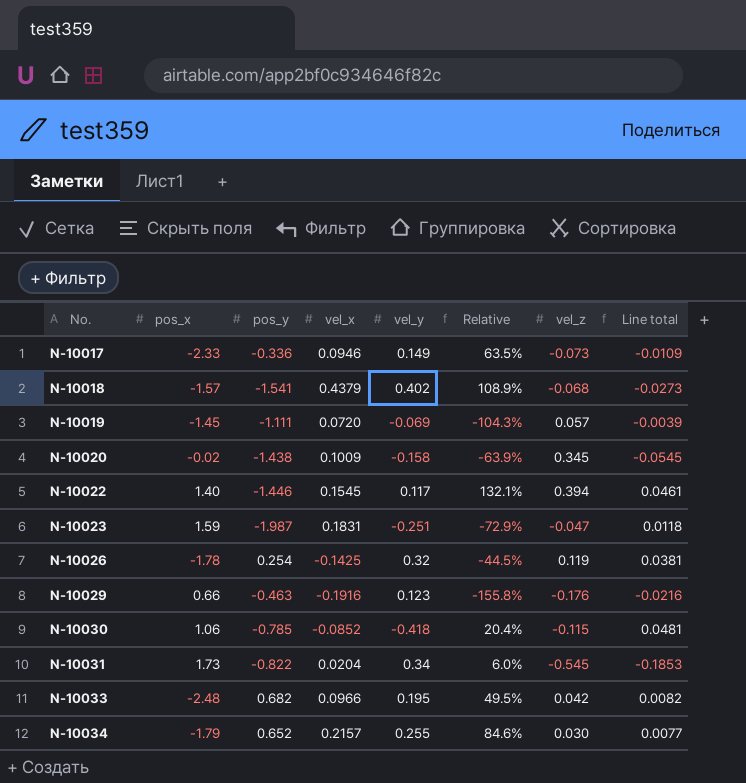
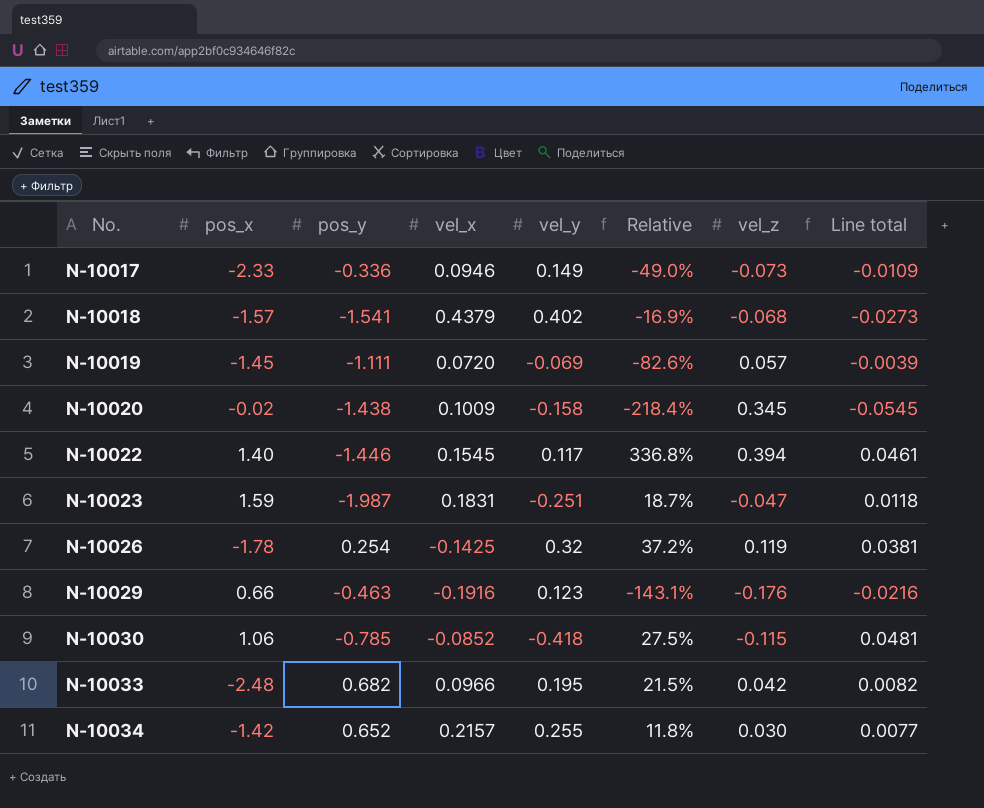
column Relative | formula: [vel_x] / [vel_y] -> [vel_z] / [vel_y]
row N-10031: 1.73 | -0.822 | 0.0204 | 0.34 | 6.0% | -0.545 | -0.1853 -> none
N-10034 | pos_x: -1.79 -> -1.42

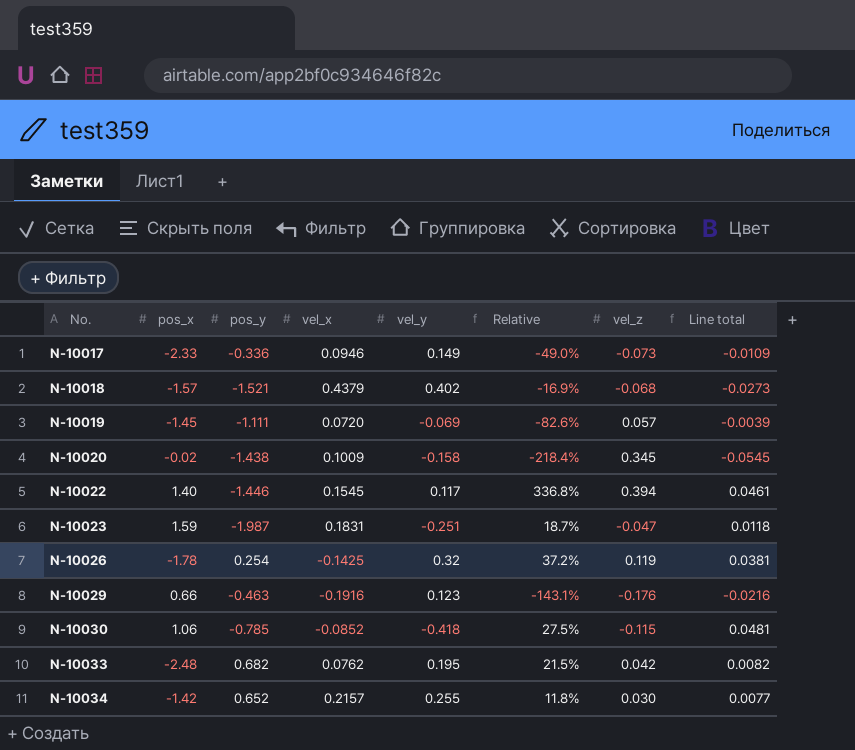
N-10018 | pos_y: -1.541 -> -1.521
N-10033 | vel_x: 0.0966 -> 0.0762

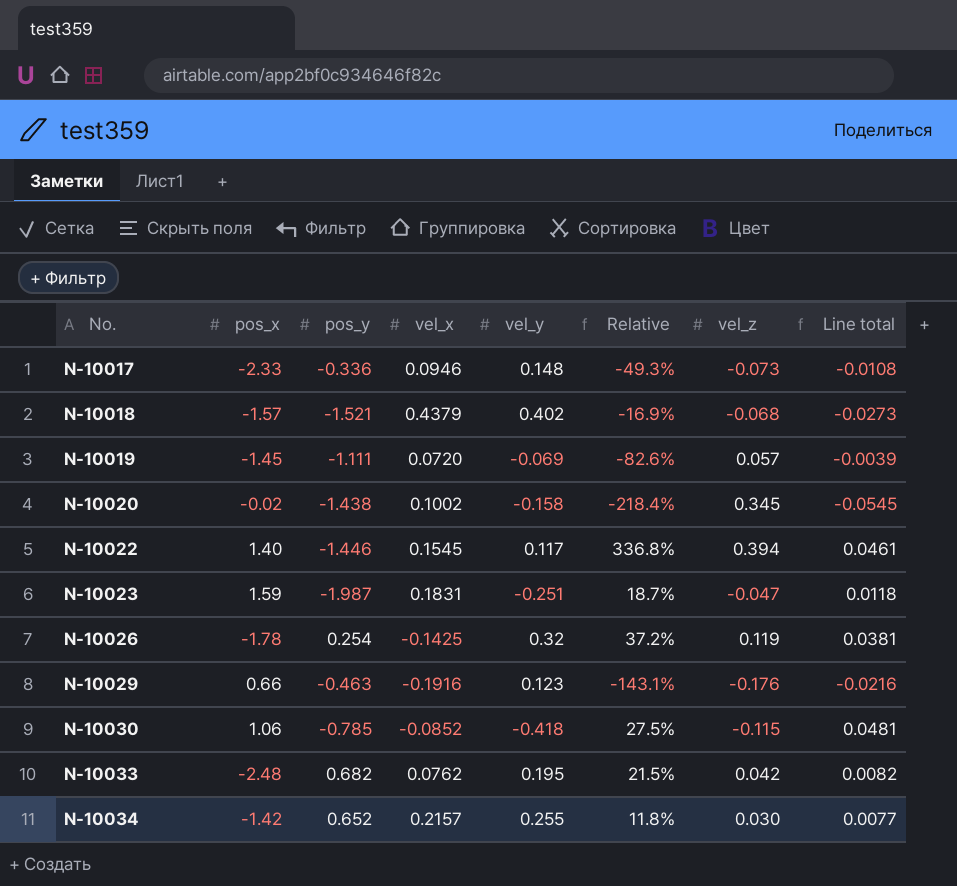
N-10017 | vel_y: 0.149 -> 0.148
N-10017 | Relative: -49.0% -> -49.3%
N-10017 | Line total: -0.0109 -> -0.0108
N-10020 | vel_x: 0.1009 -> 0.1002

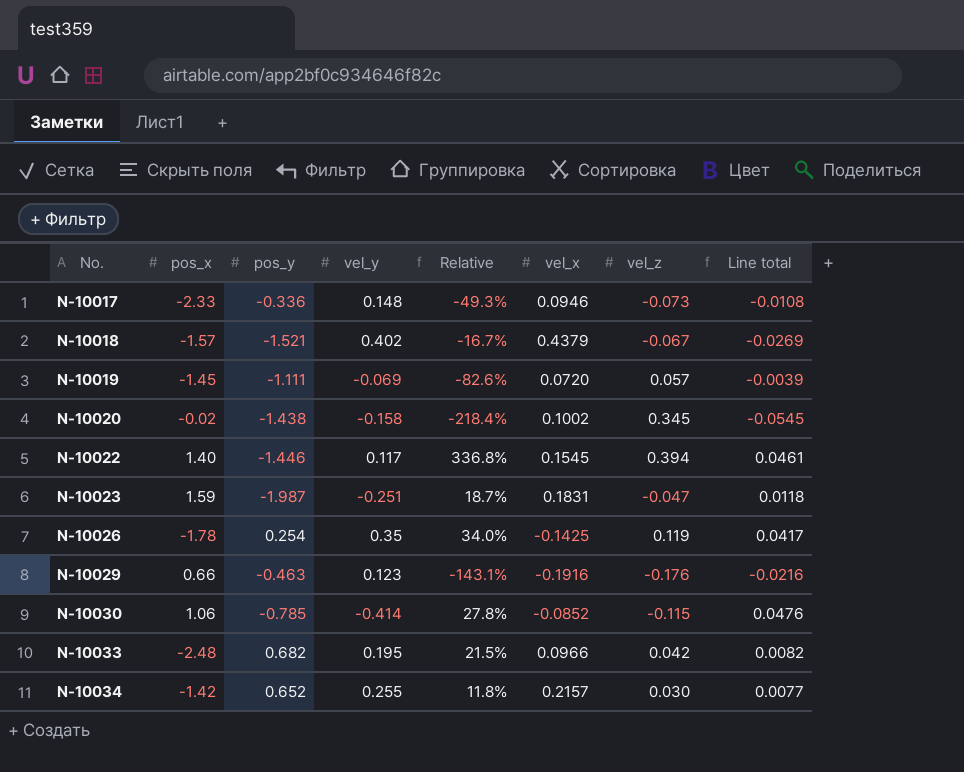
column vel_x | position: 4 -> 6
N-10018 | Relative: -16.9% -> -16.7%
N-10018 | vel_z: -0.068 -> -0.067
N-10018 | Line total: -0.0273 -> -0.0269
N-10026 | vel_y: 0.32 -> 0.35
N-10026 | Relative: 37.2% -> 34.0%
N-10026 | Line total: 0.0381 -> 0.0417
N-10030 | vel_y: -0.418 -> -0.414
N-10030 | Relative: 27.5% -> 27.8%
N-10030 | Line total: 0.0481 -> 0.0476
N-10033 | vel_x: 0.0762 -> 0.0966

